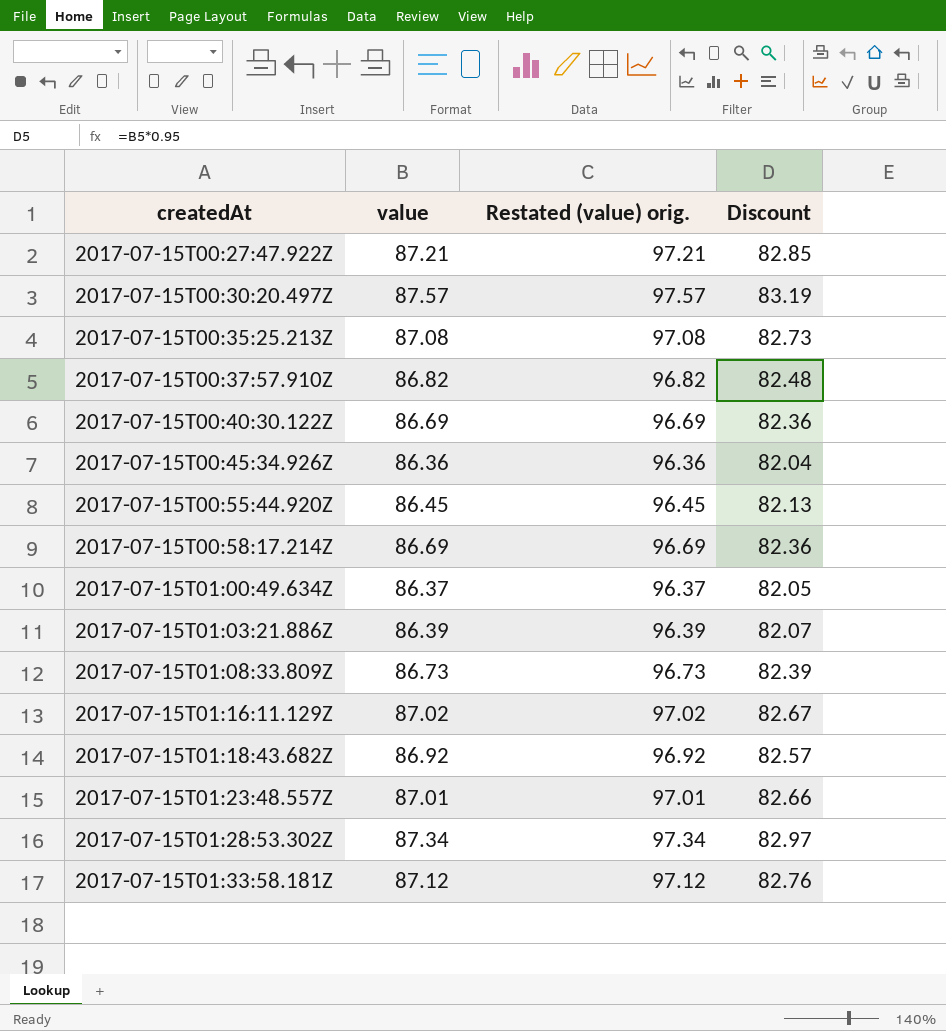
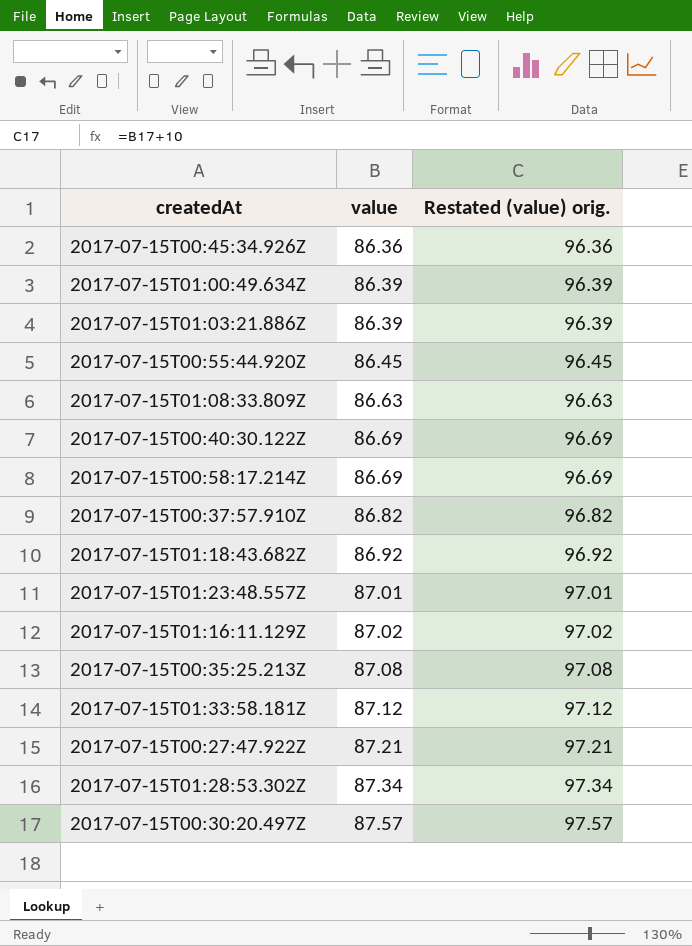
row order: createdAt ascending -> value ascending
column Discount | formula: [value] * 0.95 -> none
2017-07-15T01:00:49.634Z | value: 86.37 -> 86.39
2017-07-15T01:00:49.634Z | Restated (value) orig.: 96.37 -> 96.39
2017-07-15T01:08:33.809Z | value: 86.73 -> 86.63
2017-07-15T01:08:33.809Z | Restated (value) orig.: 96.73 -> 96.63

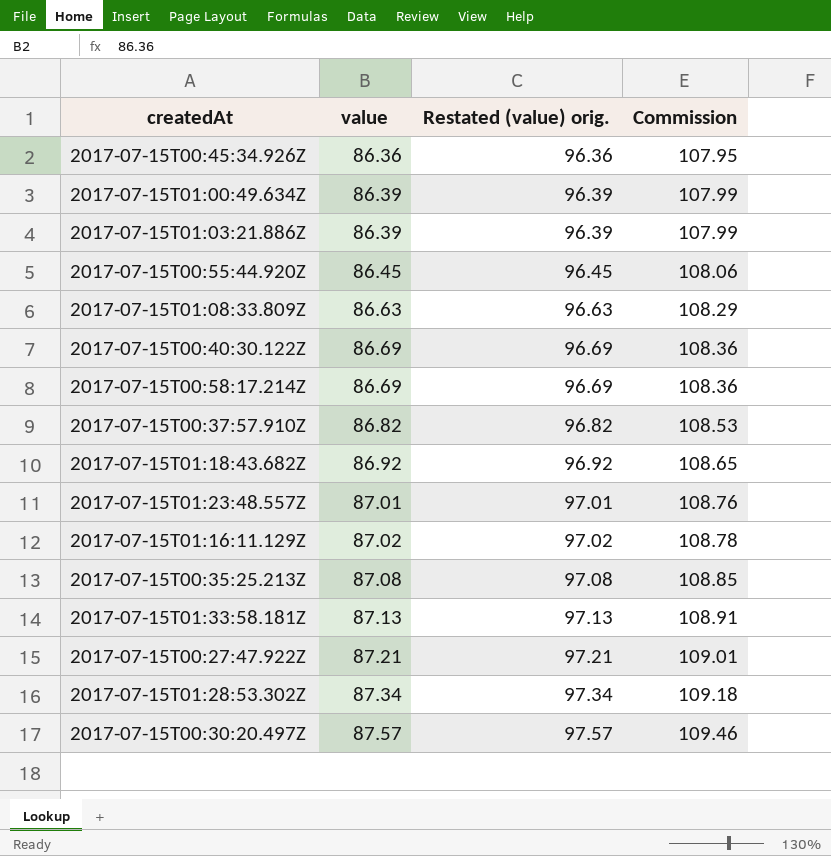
column Commission | formula: none -> [value] * 1.25
2017-07-15T01:33:58.181Z | value: 87.12 -> 87.13
2017-07-15T01:33:58.181Z | Restated (value) orig.: 97.12 -> 97.13

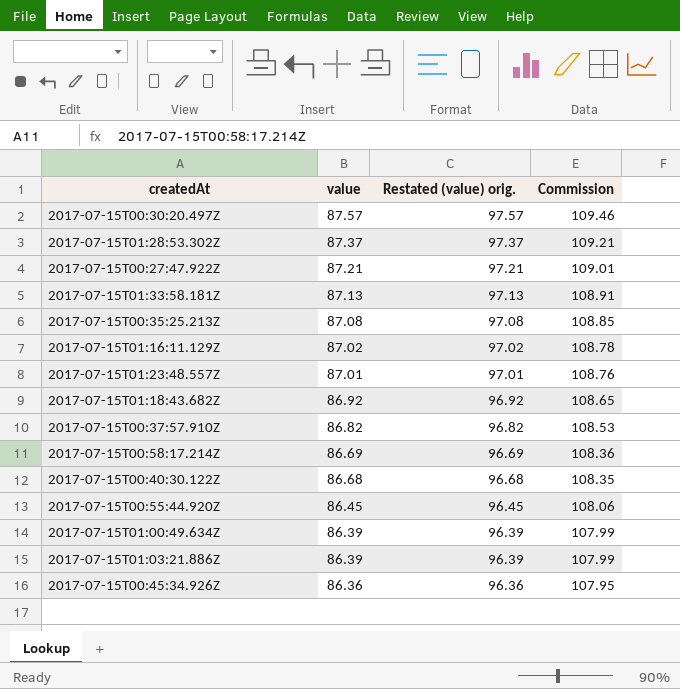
row order: value ascending -> value descending
row 2017-07-15T01:08:33.809Z: 86.63 | 96.63 | 108.29 -> none
2017-07-15T01:28:53.302Z | value: 87.34 -> 87.37
2017-07-15T01:28:53.302Z | Restated (value) orig.: 97.34 -> 97.37
2017-07-15T01:28:53.302Z | Commission: 109.18 -> 109.21
2017-07-15T00:40:30.122Z | value: 86.69 -> 86.68
2017-07-15T00:40:30.122Z | Restated (value) orig.: 96.69 -> 96.68
2017-07-15T00:40:30.122Z | Commission: 108.36 -> 108.35

